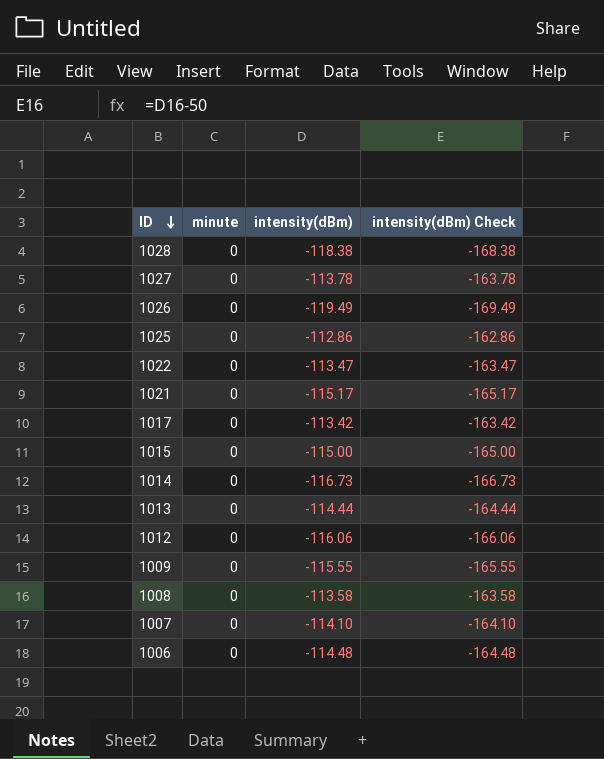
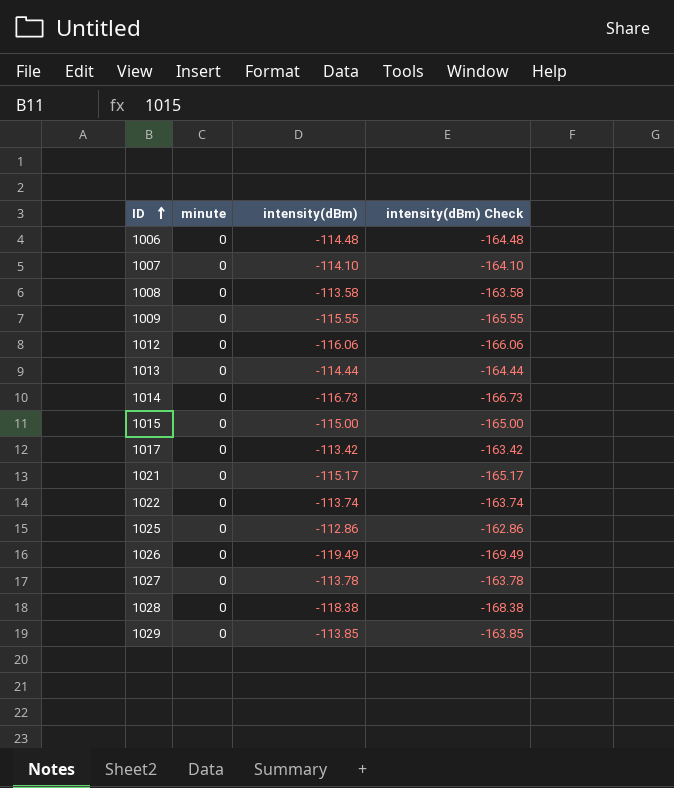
row order: ID descending -> ID ascending
1022 | intensity(dBm): -113.47 -> -113.74
1022 | intensity(dBm) Check: -163.47 -> -163.74
row 1029: none -> 0 | -113.85 | -163.85

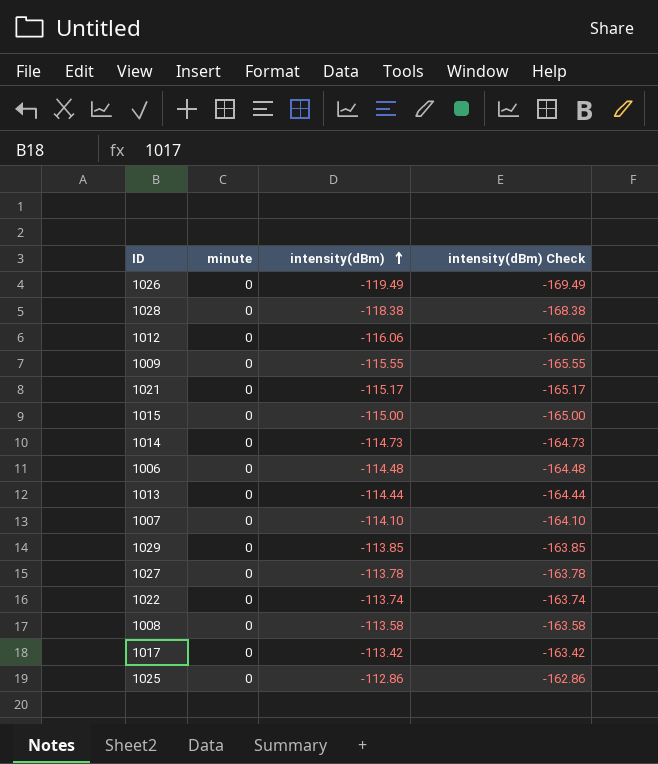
row order: ID ascending -> intensity(dBm) ascending
1014 | intensity(dBm): -116.73 -> -114.73
1014 | intensity(dBm) Check: -166.73 -> -164.73

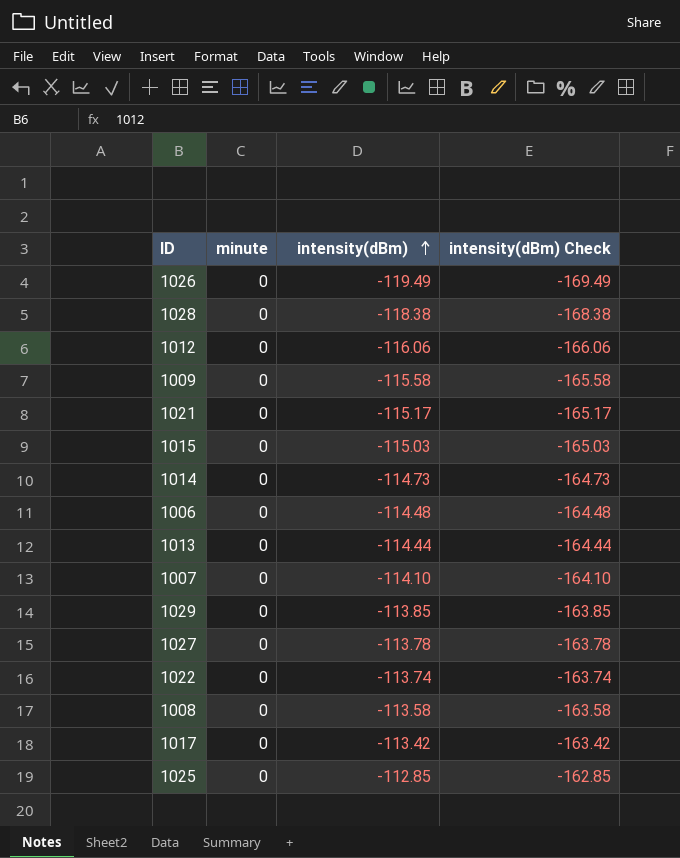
1009 | intensity(dBm): -115.55 -> -115.58
1009 | intensity(dBm) Check: -165.55 -> -165.58
1015 | intensity(dBm): -115.00 -> -115.03
1015 | intensity(dBm) Check: -165.00 -> -165.03
1025 | intensity(dBm): -112.86 -> -112.85
1025 | intensity(dBm) Check: -162.86 -> -162.85

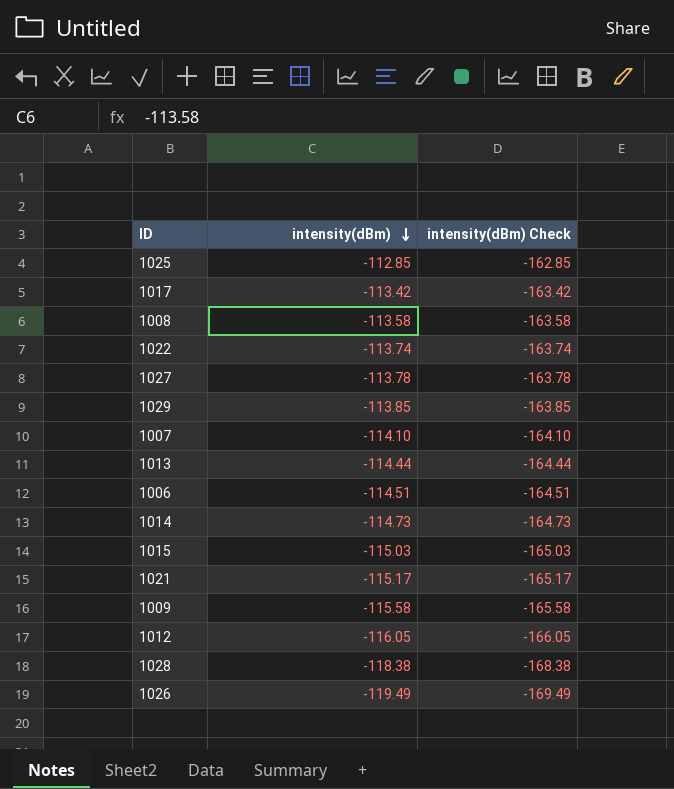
row order: intensity(dBm) ascending -> intensity(dBm) descending
column minute | position: 2 -> none
1006 | intensity(dBm): -114.48 -> -114.51
1006 | intensity(dBm) Check: -164.48 -> -164.51
1012 | intensity(dBm): -116.06 -> -116.05
1012 | intensity(dBm) Check: -166.06 -> -166.05

